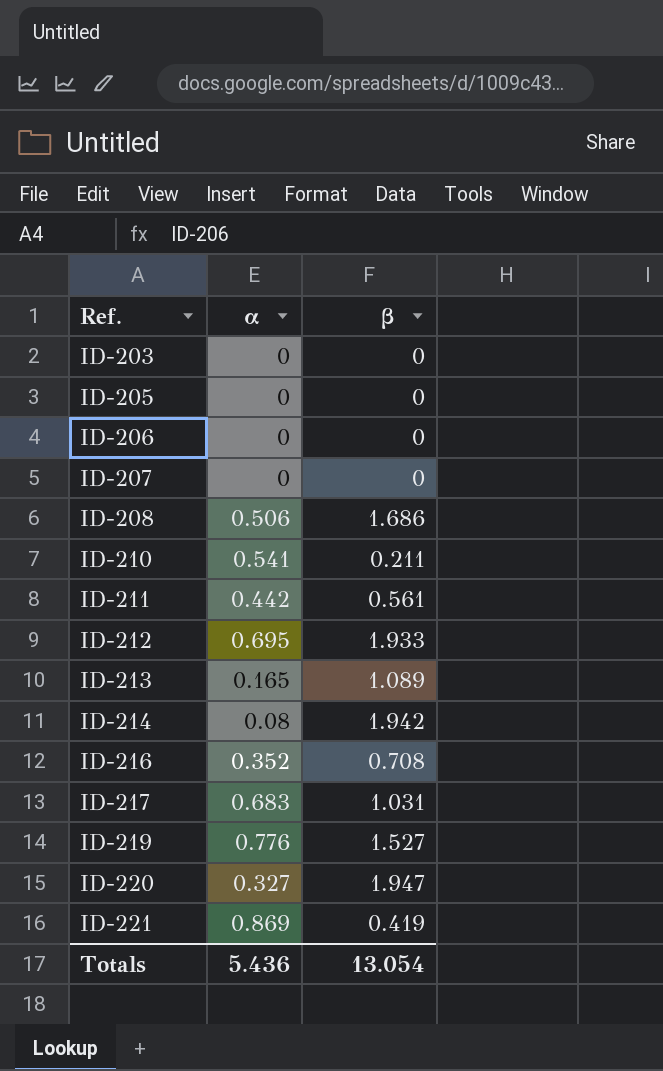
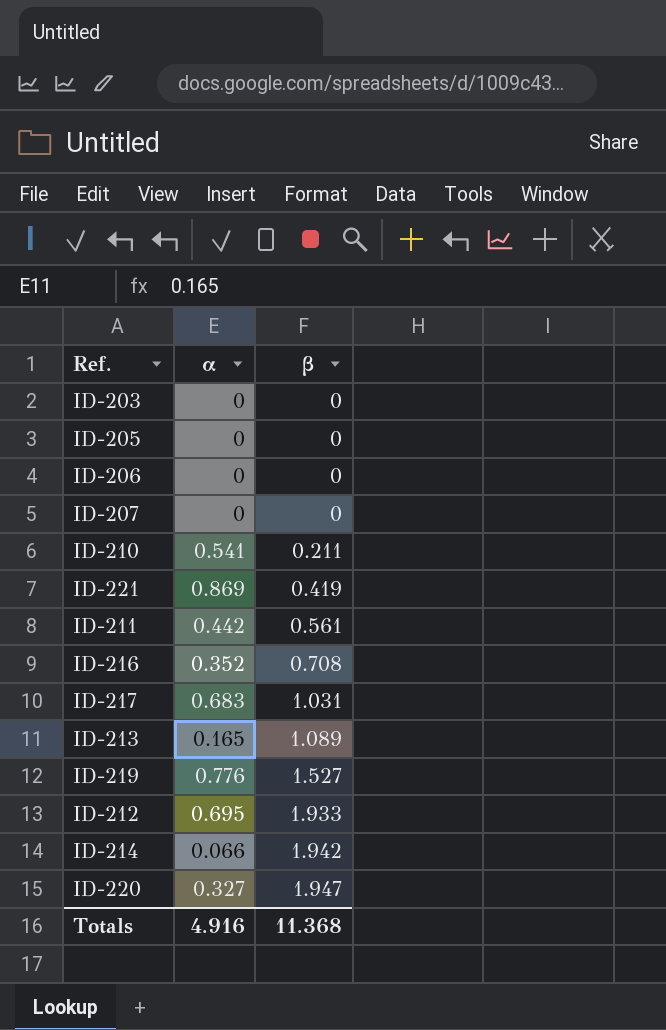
row order: Ref. ascending -> β ascending
row ID-208: 0.506 | 1.686 -> none
ID-214 | α: 0.08 -> 0.066
Totals | α: 5.436 -> 4.916
Totals | β: 13.054 -> 11.368

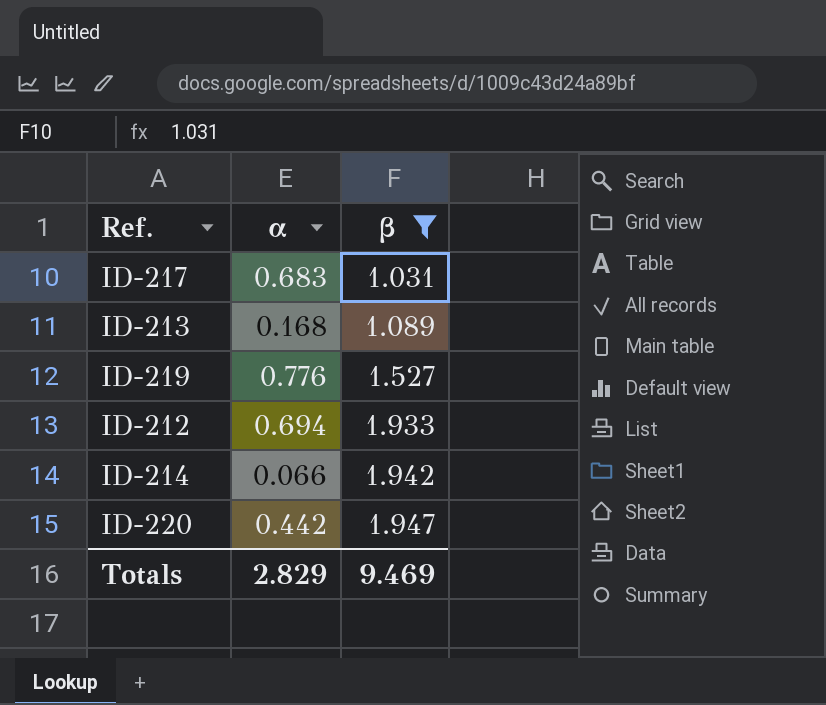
filter: none -> β >= 1.031
ID-213 | α: 0.165 -> 0.168
ID-212 | α: 0.695 -> 0.694
ID-220 | α: 0.327 -> 0.442
Totals | α: 4.916 -> 2.829
Totals | β: 11.368 -> 9.469

